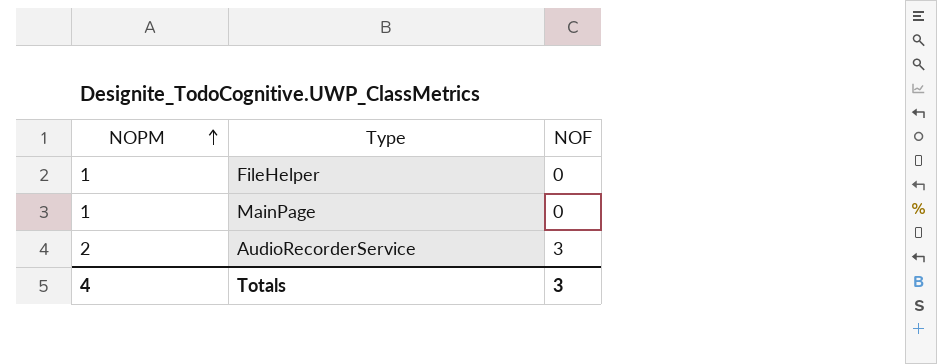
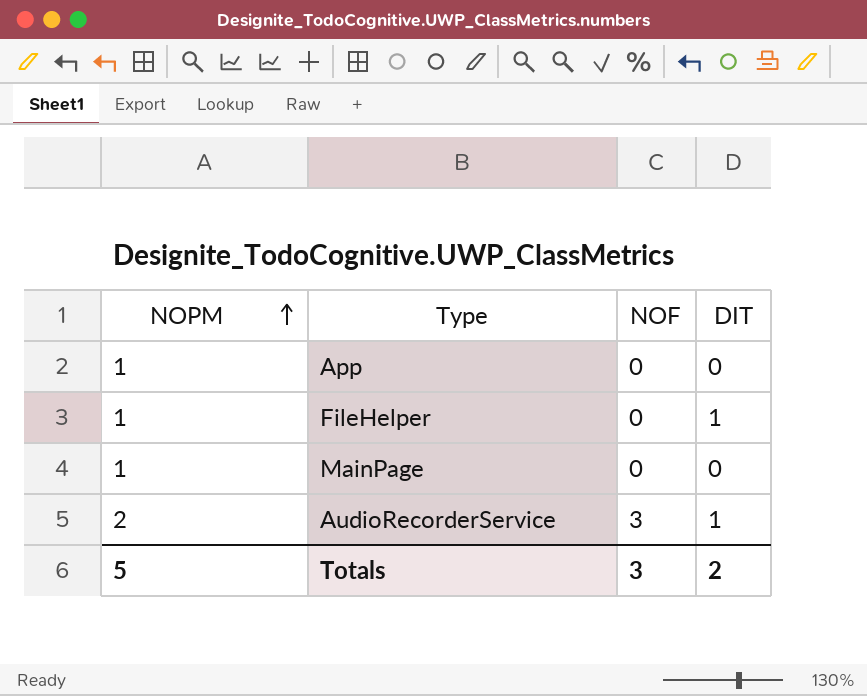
column DIT | position: none -> 4
row App: none -> 1 | 0 | 0
Totals | NOPM: 4 -> 5

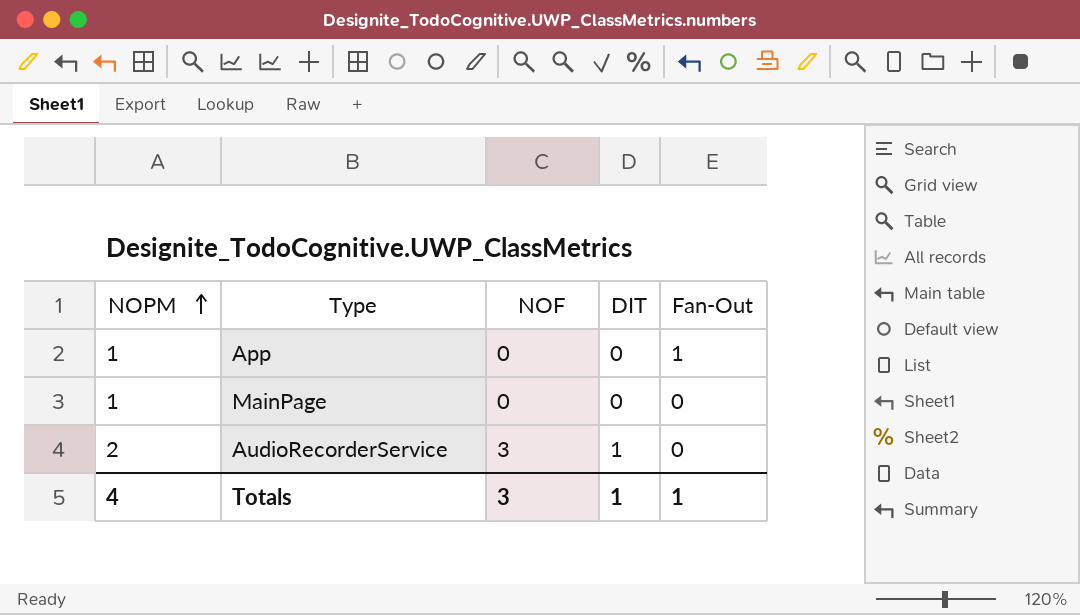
column Fan-Out | position: none -> 5
row FileHelper: 1 | 0 | 1 -> none
Totals | NOPM: 5 -> 4
Totals | DIT: 2 -> 1

